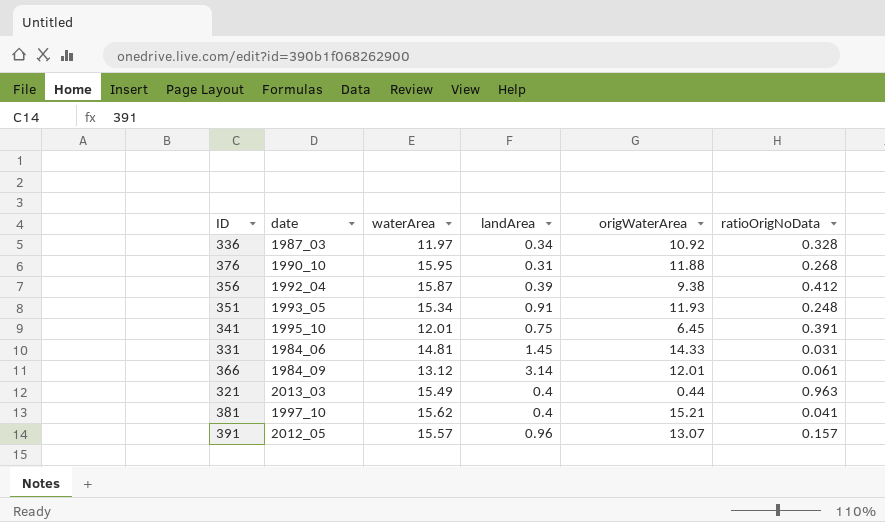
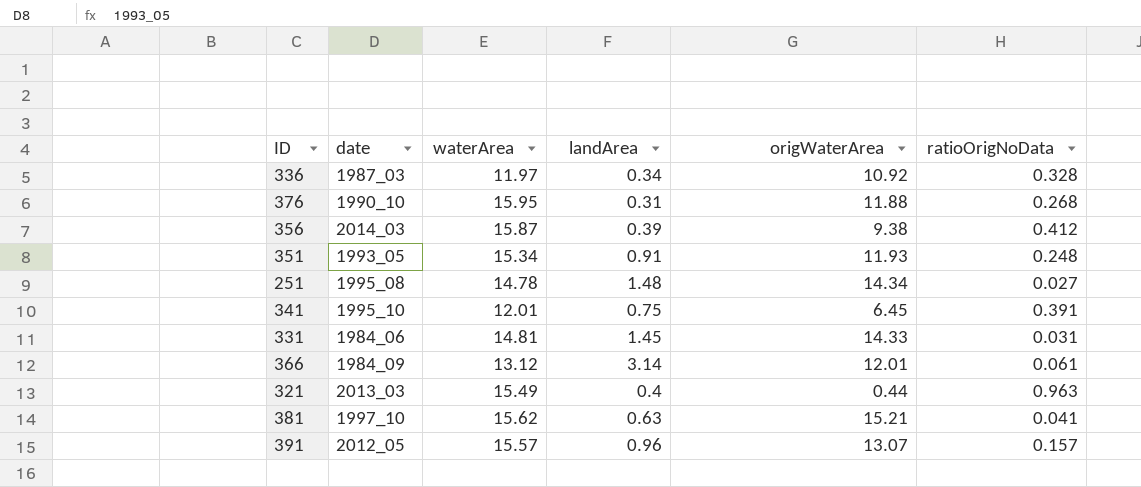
356 | date: 1992_04 -> 2014_03
row 251: none -> 1995_08 | 14.78 | 1.48 | 14.34 | 0.027
381 | landArea: 0.4 -> 0.63

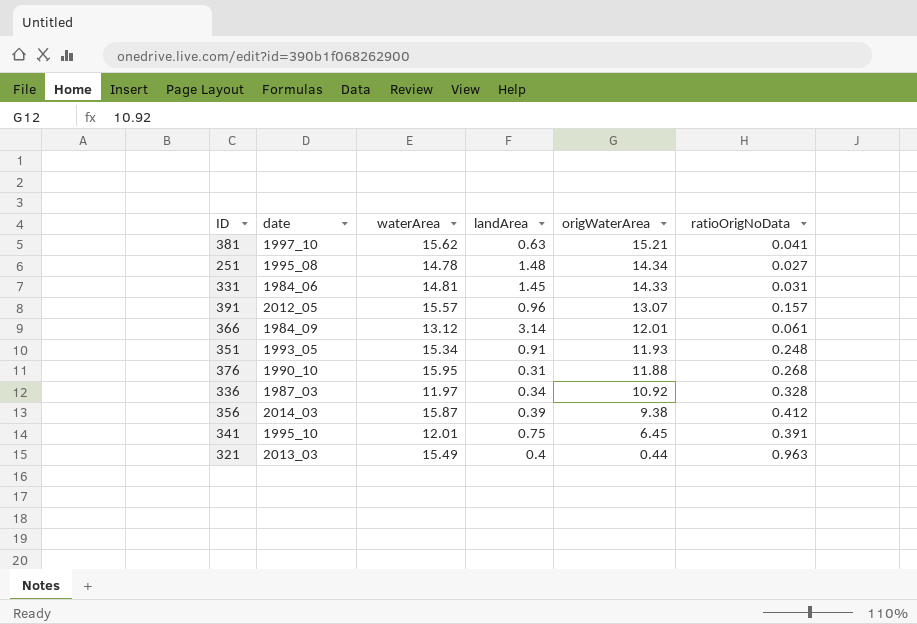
row order: none -> origWaterArea descending

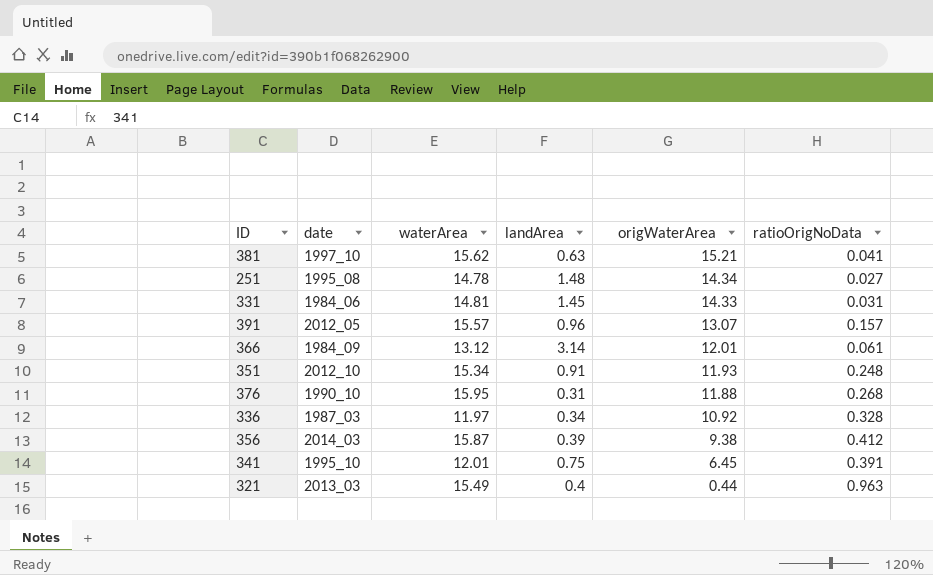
351 | date: 1993_05 -> 2012_10

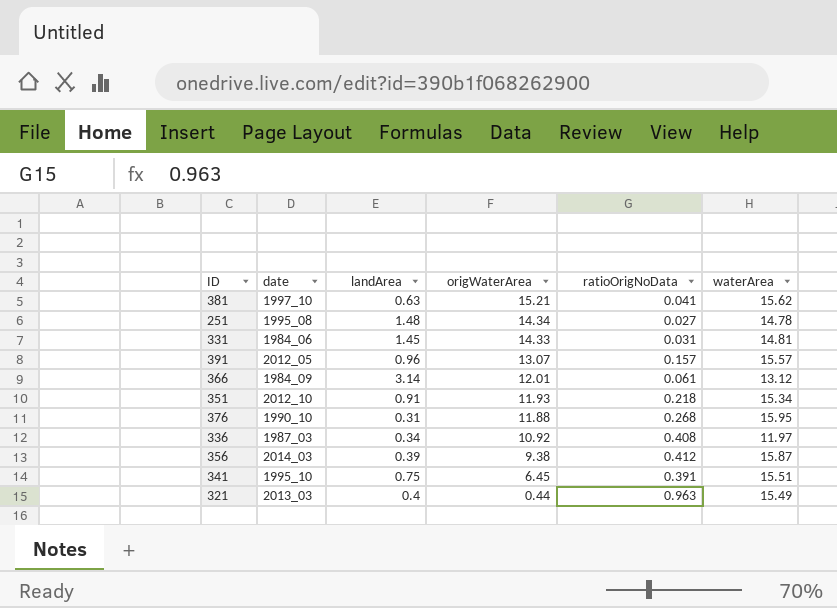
column waterArea | position: 3 -> 6
351 | ratioOrigNoData: 0.248 -> 0.218
336 | ratioOrigNoData: 0.328 -> 0.408
341 | waterArea: 12.01 -> 15.51

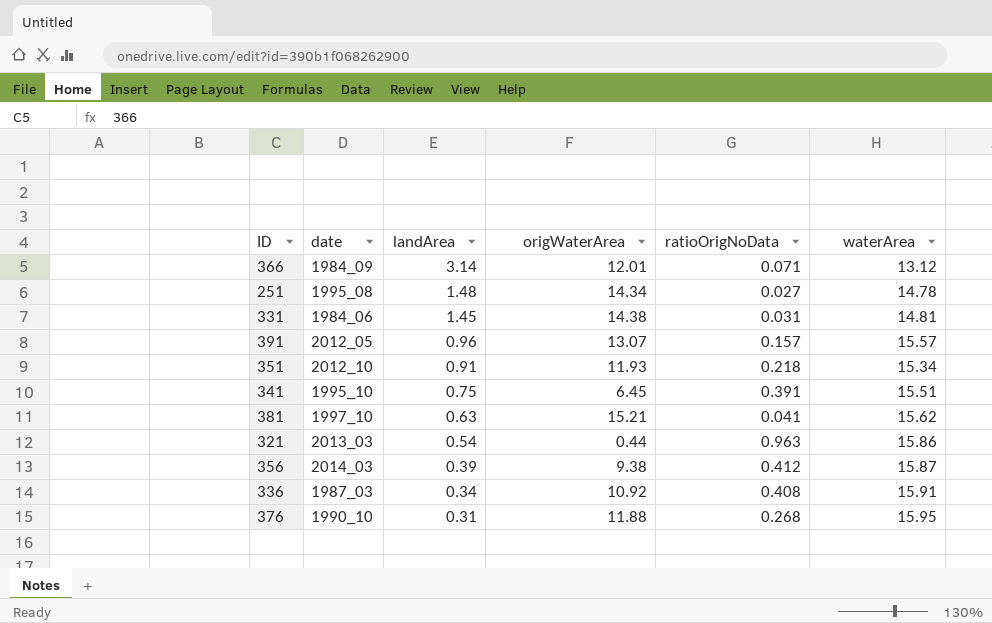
row order: origWaterArea descending -> landArea descending
366 | ratioOrigNoData: 0.061 -> 0.071
331 | origWaterArea: 14.33 -> 14.38
321 | landArea: 0.4 -> 0.54
321 | waterArea: 15.49 -> 15.86
336 | waterArea: 11.97 -> 15.91

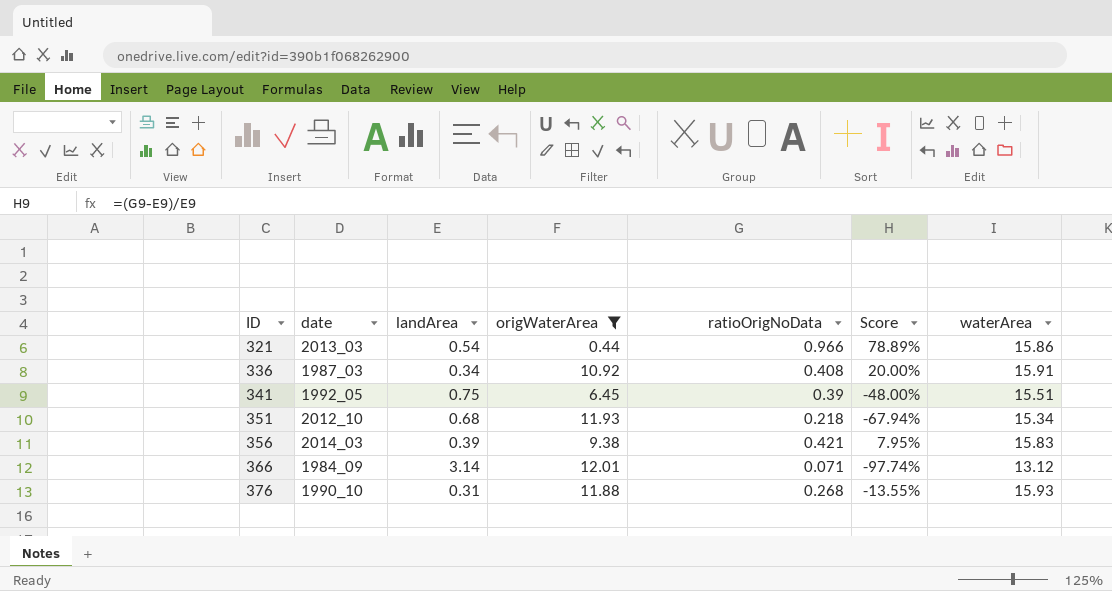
filter: none -> origWaterArea <= 12.01
row order: landArea descending -> ID ascending
column Score | formula: none -> ([ratioOrigNoData] - [landArea]) / [landArea]
321 | ratioOrigNoData: 0.963 -> 0.966
341 | date: 1995_10 -> 1992_05
341 | ratioOrigNoData: 0.391 -> 0.39
351 | landArea: 0.91 -> 0.68
356 | ratioOrigNoData: 0.412 -> 0.421
356 | waterArea: 15.87 -> 15.83
376 | waterArea: 15.95 -> 15.93

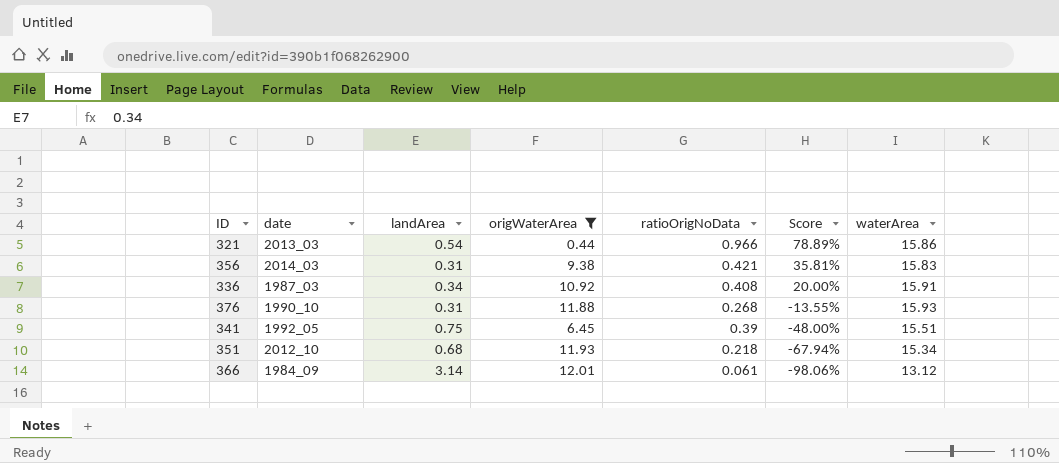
row order: ID ascending -> Score descending
356 | landArea: 0.39 -> 0.31
356 | Score: 7.95% -> 35.81%
366 | ratioOrigNoData: 0.071 -> 0.061
366 | Score: -97.74% -> -98.06%

